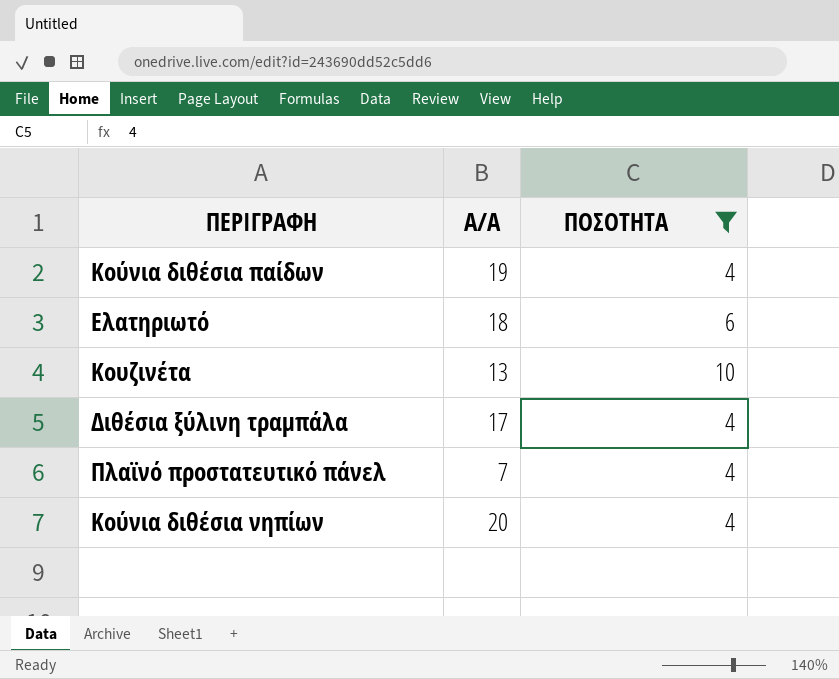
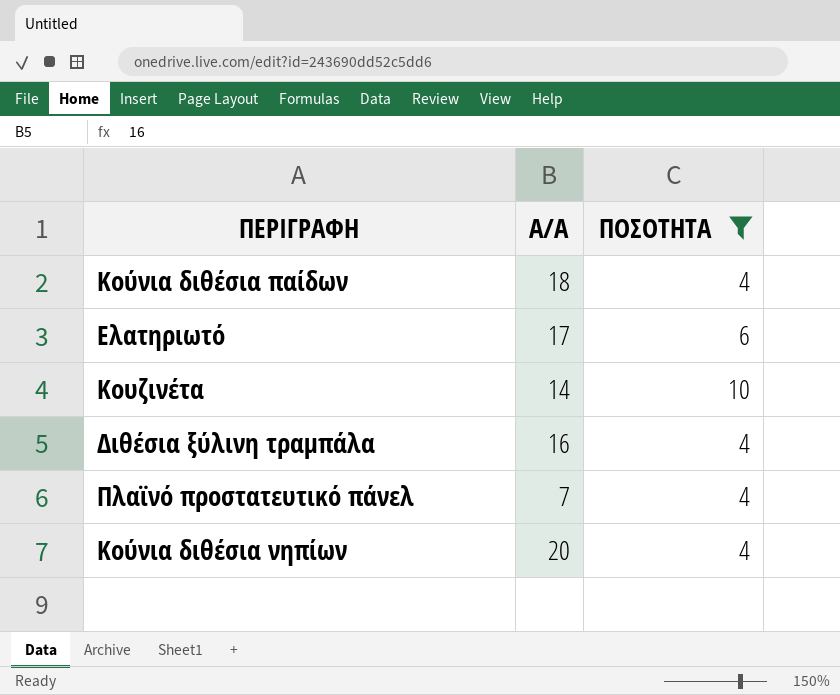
Κούνια διθέσια παίδων | Α/Α: 19 -> 18
Ελατηριωτό | Α/Α: 18 -> 17
Κουζινέτα | Α/Α: 13 -> 14
Διθέσια ξύλινη τραμπάλα | Α/Α: 17 -> 16

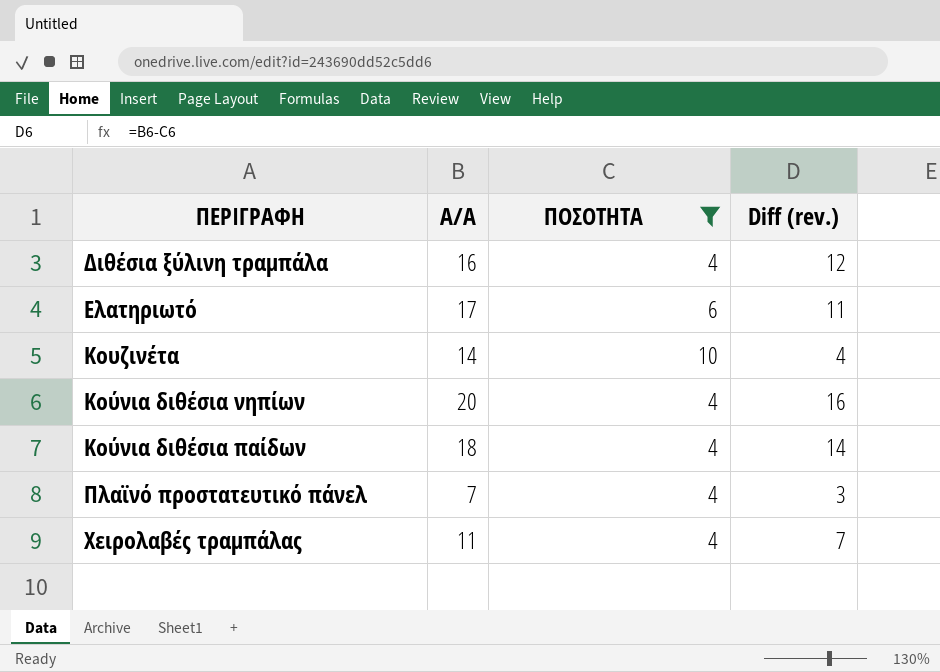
row order: none -> ΠΕΡΙΓΡΑΦΗ ascending
column Diff (rev.) | formula: none -> [Α/Α] - [ΠΟΣΟΤΗΤΑ]
row Χειρολαβές τραμπάλας: none -> 11 | 4 | 7

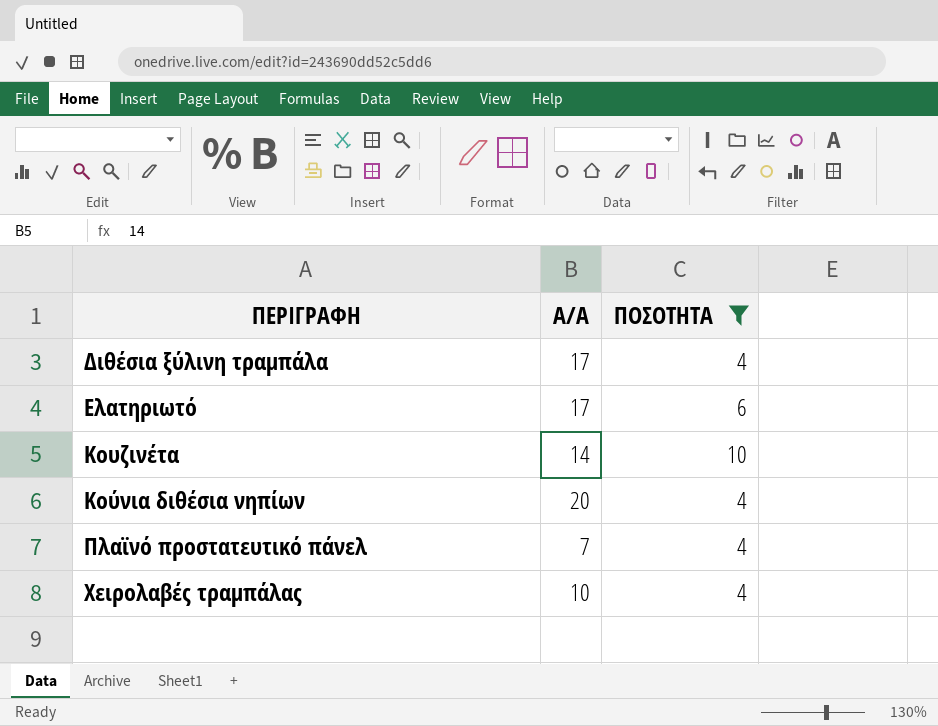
column Diff (rev.) | formula: [Α/Α] - [ΠΟΣΟΤΗΤΑ] -> none
row Κούνια διθέσια παίδων: 18 | 4 | 14 -> none
Διθέσια ξύλινη τραμπάλα | Α/Α: 16 -> 17
Χειρολαβές τραμπάλας | Α/Α: 11 -> 10

